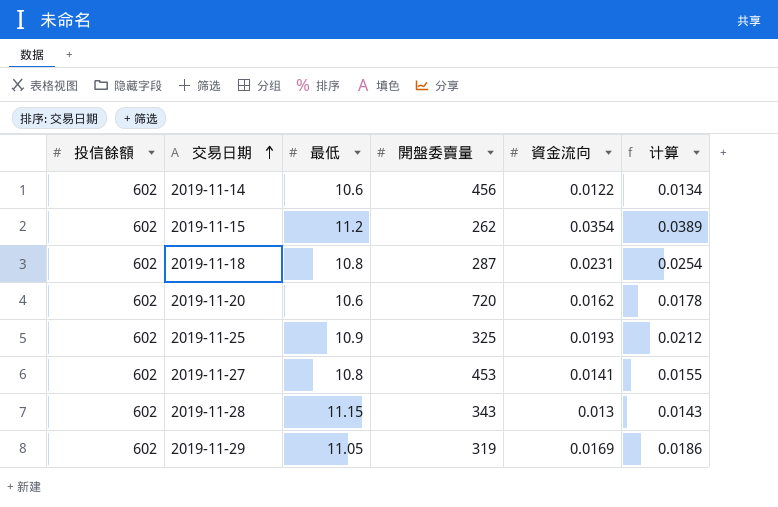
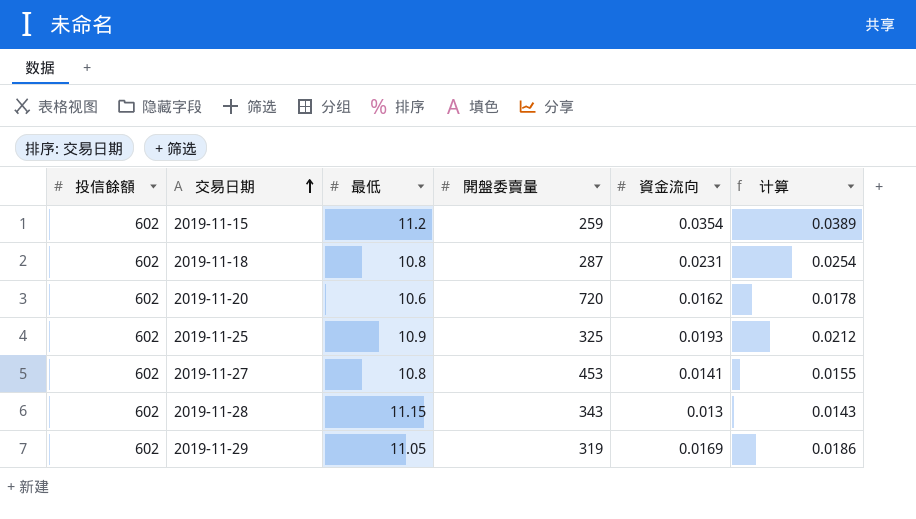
row 2019-11-14: 602 | 10.6 | 456 | 0.0122 | 0.0134 -> none
2019-11-15 | 開盤委賣量: 262 -> 259

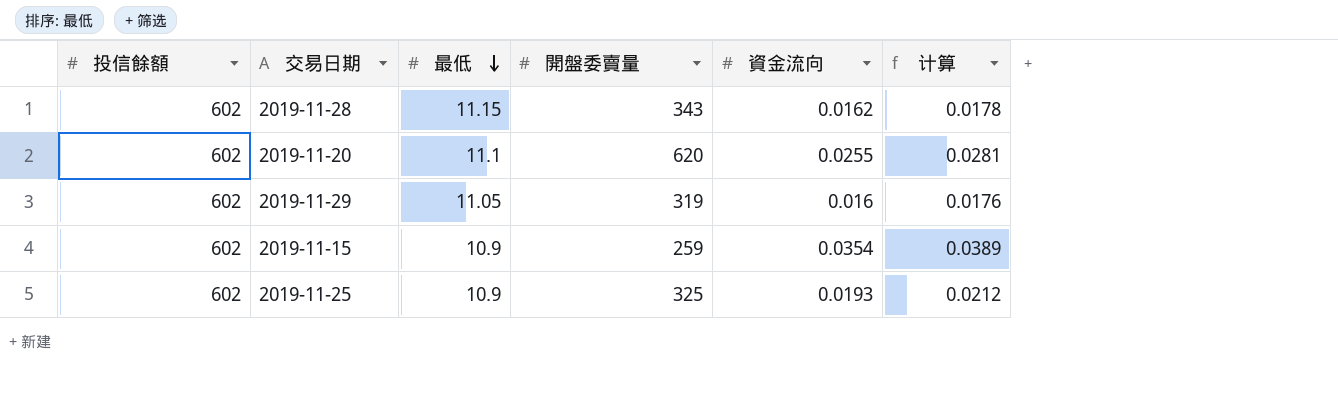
row order: 交易日期 ascending -> 最低 descending
row 2019-11-18: 602 | 10.8 | 287 | 0.0231 | 0.0254 -> none
row 2019-11-27: 602 | 10.8 | 453 | 0.0141 | 0.0155 -> none
2019-11-28 | 資金流向: 0.013 -> 0.0162
2019-11-28 | 计算: 0.0143 -> 0.0178
2019-11-20 | 最低: 10.6 -> 11.1
2019-11-20 | 開盤委賣量: 720 -> 620
2019-11-20 | 資金流向: 0.0162 -> 0.0255
2019-11-20 | 计算: 0.0178 -> 0.0281
2019-11-29 | 資金流向: 0.0169 -> 0.016
2019-11-29 | 计算: 0.0186 -> 0.0176
2019-11-15 | 最低: 11.2 -> 10.9

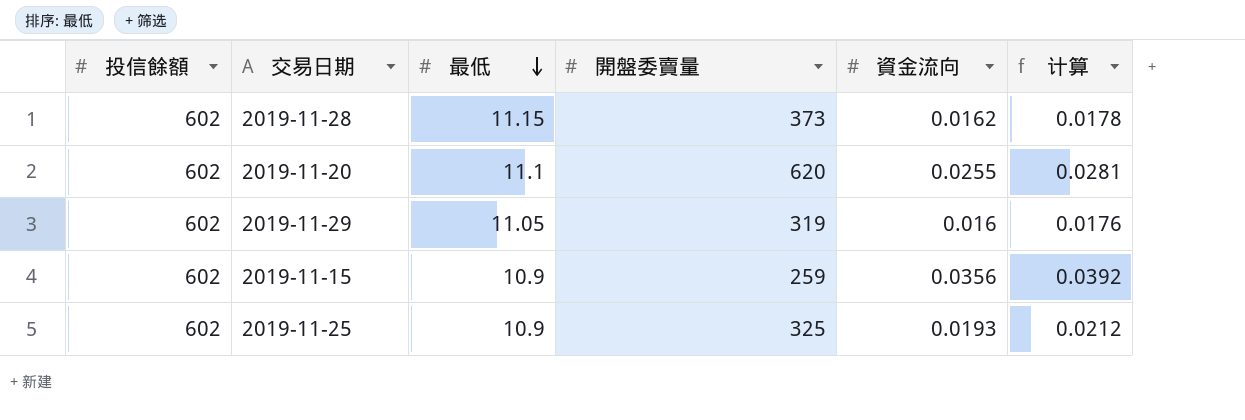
2019-11-28 | 開盤委賣量: 343 -> 373
2019-11-15 | 資金流向: 0.0354 -> 0.0356
2019-11-15 | 计算: 0.0389 -> 0.0392

